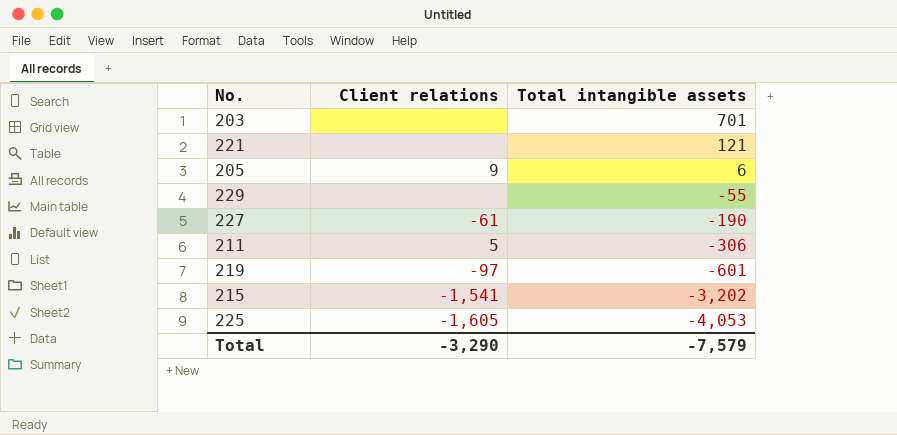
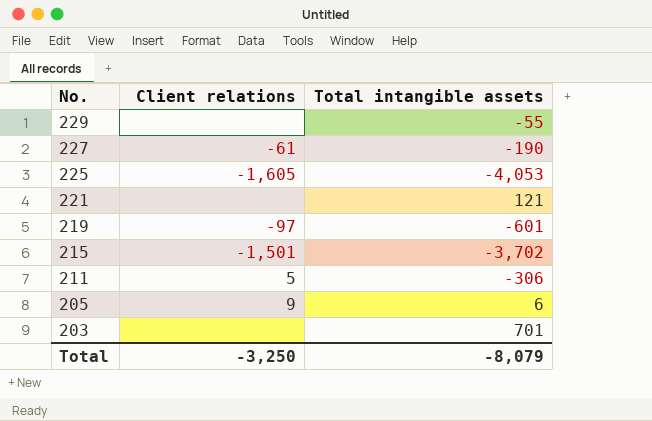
row order: Total intangible assets descending -> No. descending
215 | Client relations: -1,541 -> -1,501
215 | Total intangible assets: -3,202 -> -3,702
Total | Client relations: -3,290 -> -3,250
Total | Total intangible assets: -7,579 -> -8,079

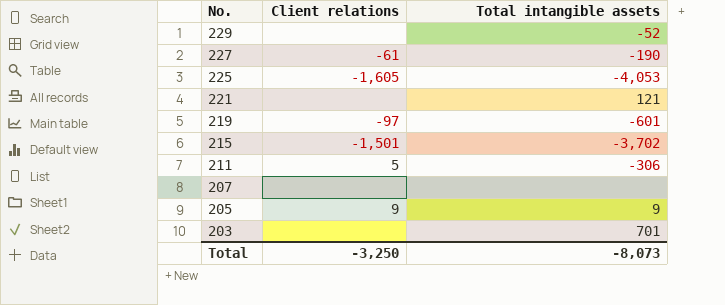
229 | Total intangible assets: -55 -> -52
row 207: none -> none | none
205 | Total intangible assets: 6 -> 9
Total | Total intangible assets: -8,079 -> -8,073

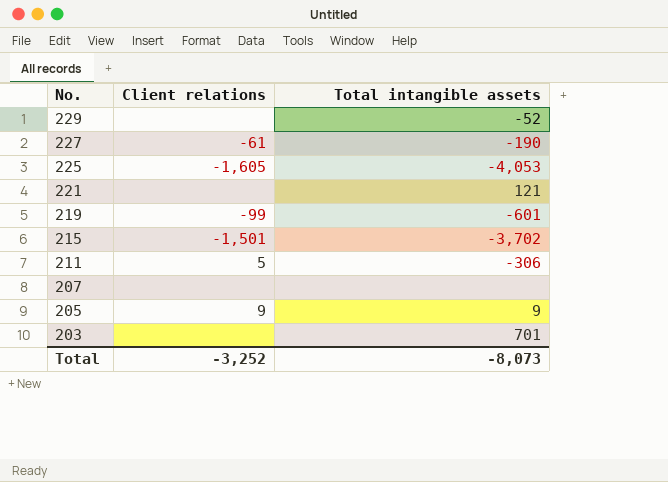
219 | Client relations: -97 -> -99
Total | Client relations: -3,250 -> -3,252

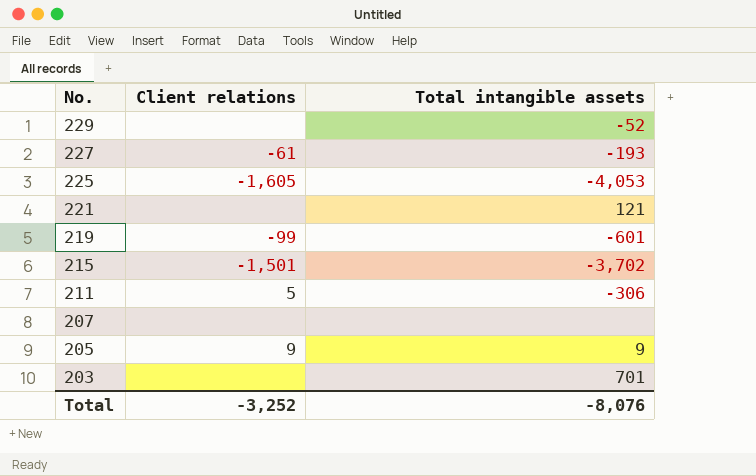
227 | Total intangible assets: -190 -> -193
Total | Total intangible assets: -8,073 -> -8,076

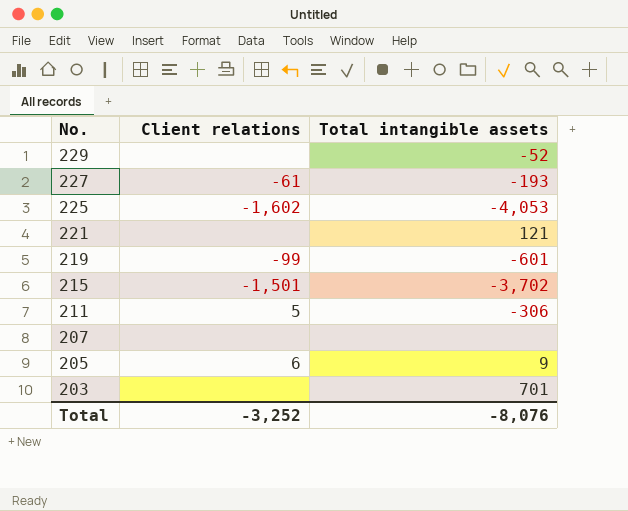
225 | Client relations: -1,605 -> -1,602
205 | Client relations: 9 -> 6

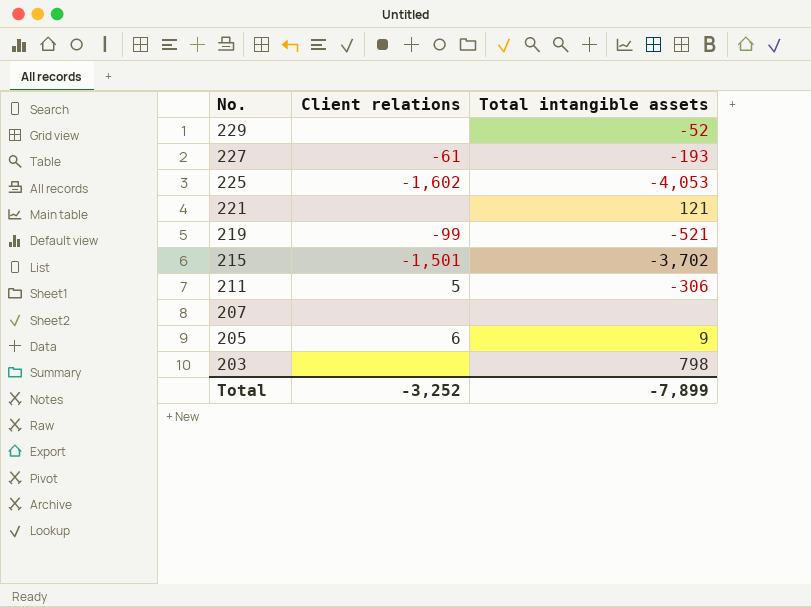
219 | Total intangible assets: -601 -> -521
203 | Total intangible assets: 701 -> 798
Total | Total intangible assets: -8,076 -> -7,899

